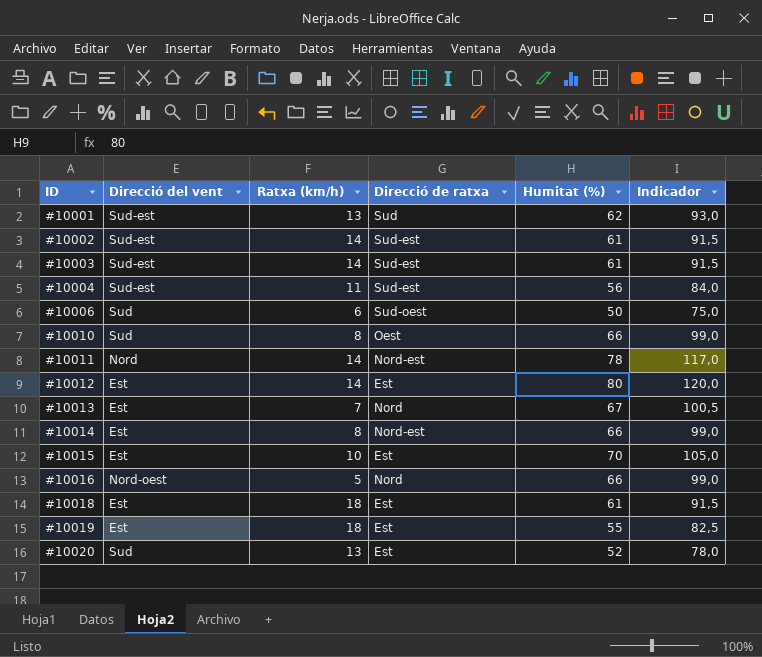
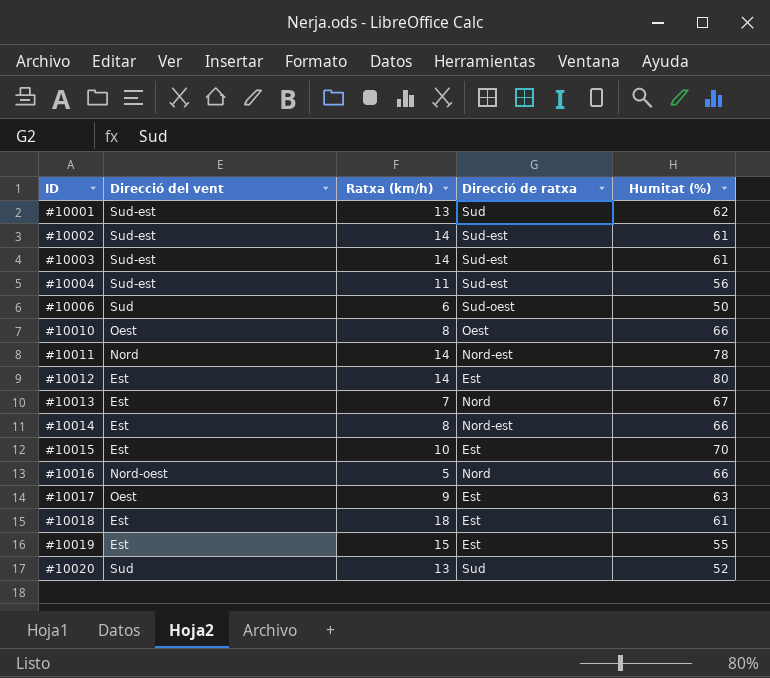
column Indicador | formula: [Humitat (%)] * 1,5 -> none
#10010 | Direcció del vent: Sud -> Oest
row #10017: none -> Oest | 9 | Est | 63
#10019 | Ratxa (km/h): 18 -> 15
#10020 | Direcció de ratxa: Est -> Sud

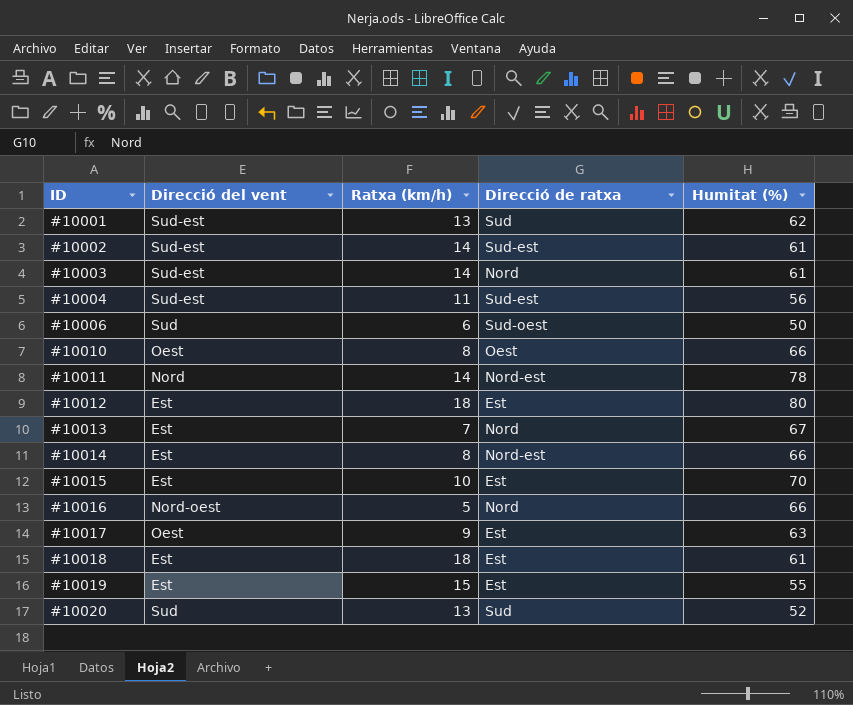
#10003 | Direcció de ratxa: Sud-est -> Nord
#10012 | Ratxa (km/h): 14 -> 18

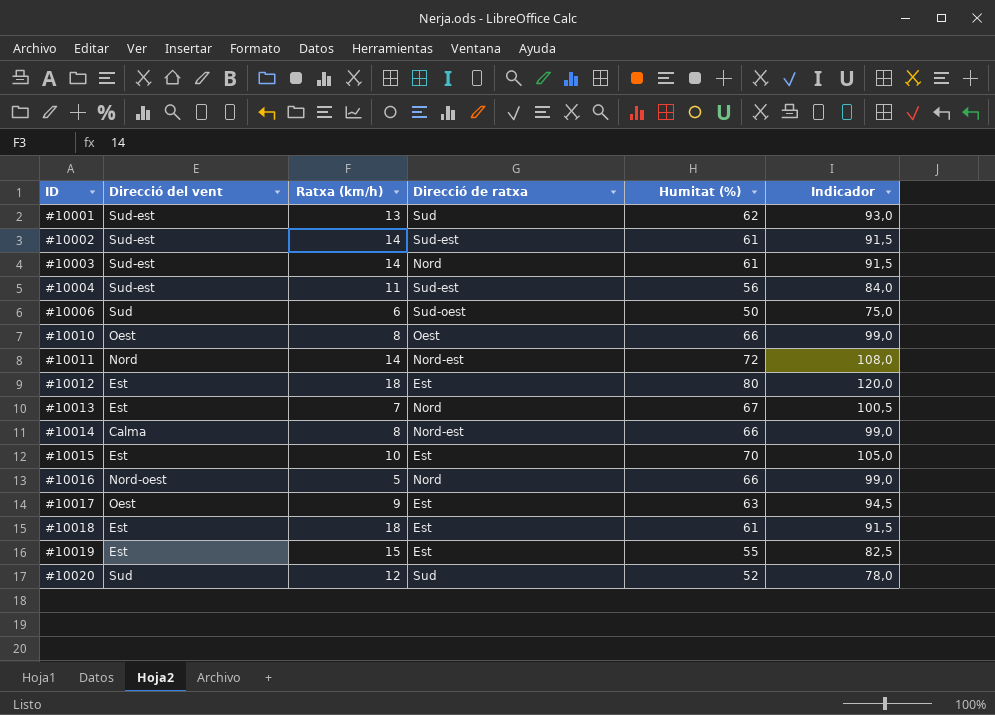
column Indicador | formula: none -> [Humitat (%)] * 1,5
#10011 | Humitat (%): 78 -> 72
#10014 | Direcció del vent: Est -> Calma
#10020 | Ratxa (km/h): 13 -> 12

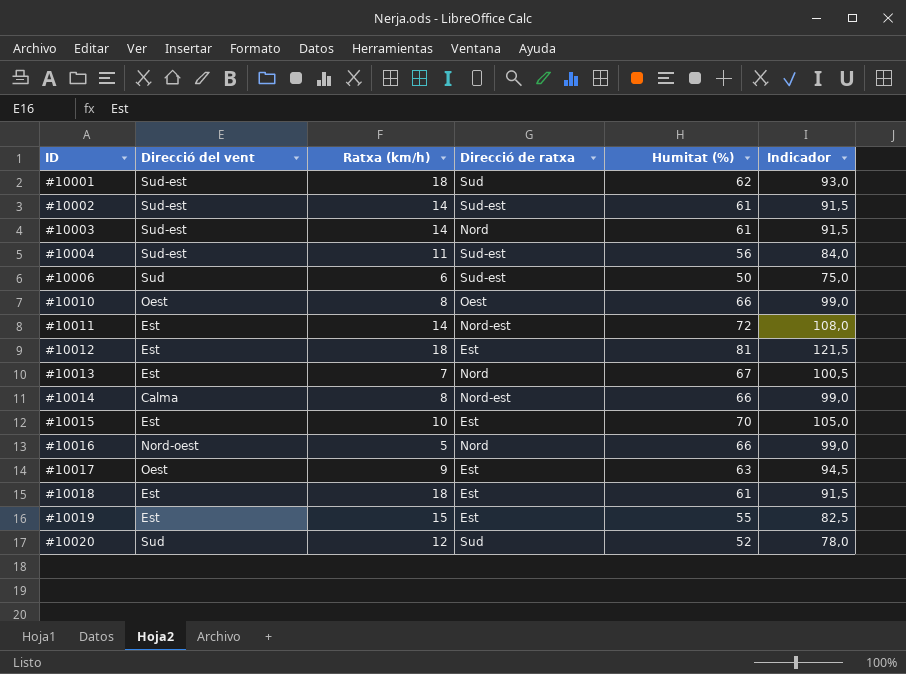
#10001 | Ratxa (km/h): 13 -> 18
#10006 | Direcció de ratxa: Sud-oest -> Sud-est
#10011 | Direcció del vent: Nord -> Est
#10012 | Humitat (%): 80 -> 81
#10012 | Indicador: 120,0 -> 121,5

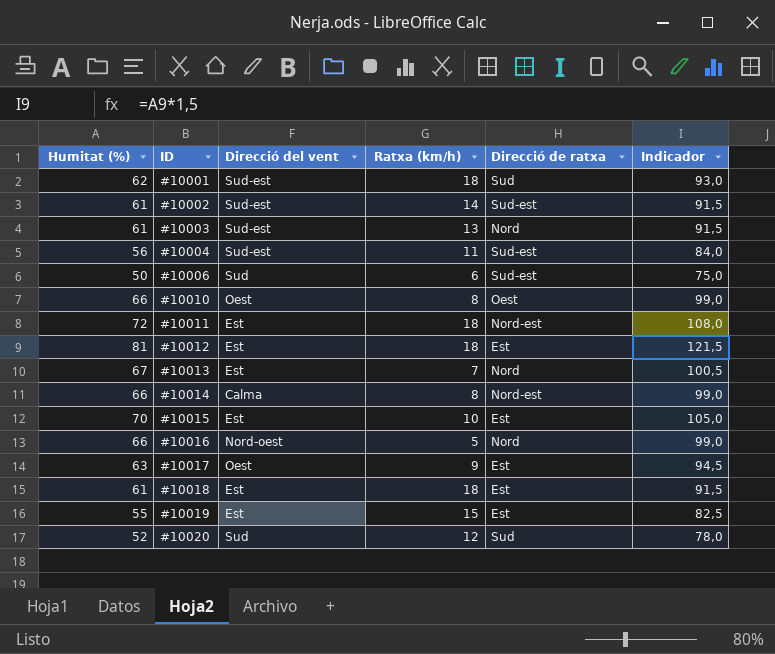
column Humitat (%) | position: 5 -> 1
#10003 | Ratxa (km/h): 14 -> 13
#10011 | Ratxa (km/h): 14 -> 18

